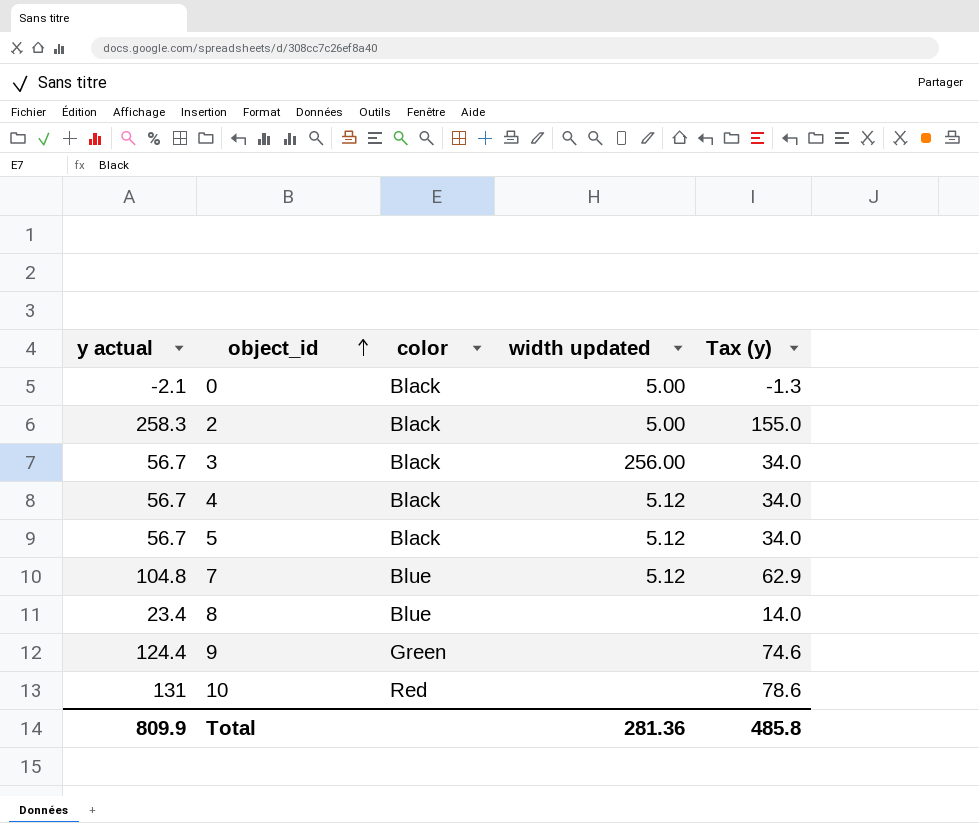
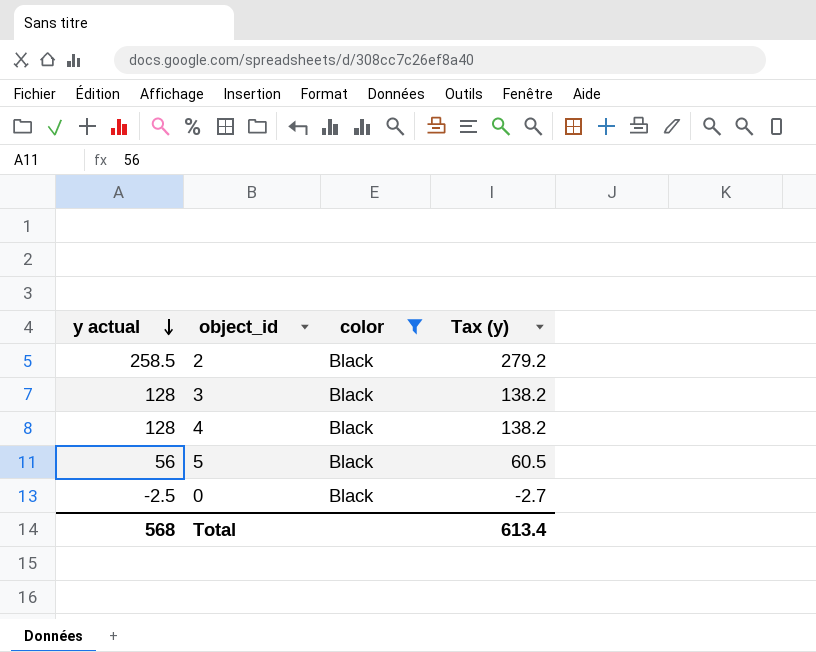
filter: none -> color = Black
row order: object_id ascending -> y actual descending
column width updated | position: 4 -> none
column Tax (y) | formula: [y actual] * 0.6 -> [y actual] * 1.08
2 | y actual: 258.3 -> 258.5
3 | y actual: 56.7 -> 128
4 | y actual: 56.7 -> 128
5 | y actual: 56.7 -> 56
0 | y actual: -2.1 -> -2.5
Total | y actual: 809.9 -> 568
Total | Tax (y): 485.8 -> 613.4

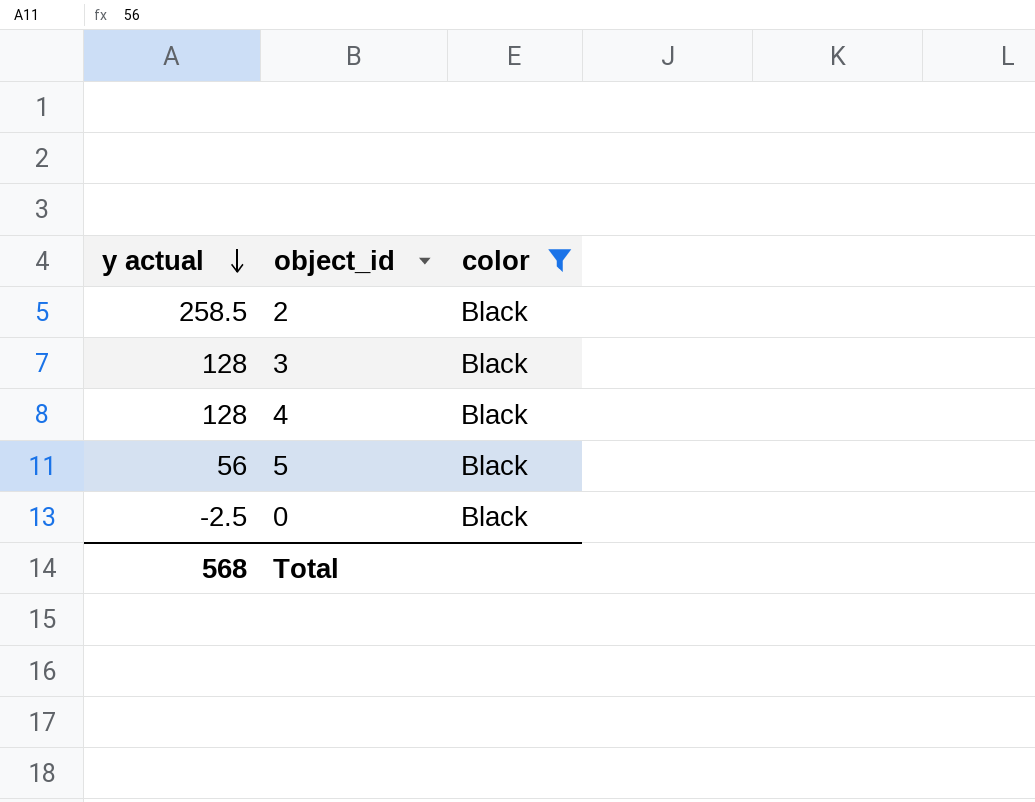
column Tax (y) | formula: [y actual] * 1.08 -> none

